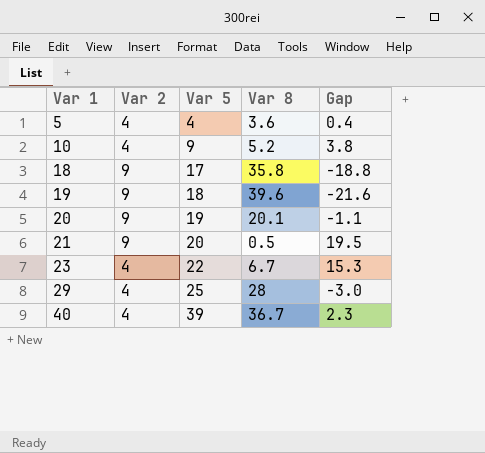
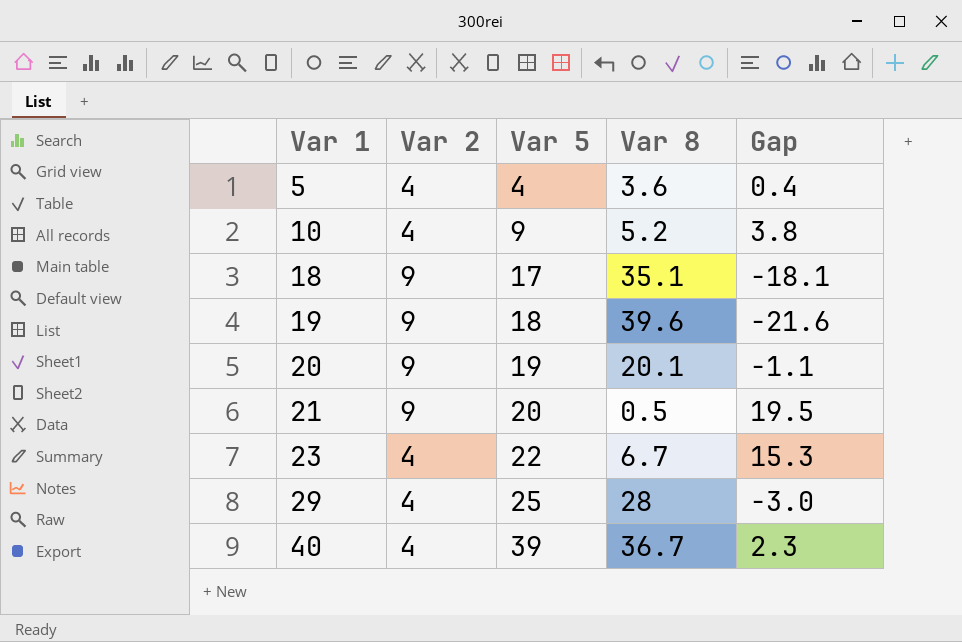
18 | Var 8: 35.8 -> 35.1
18 | Gap: -18.8 -> -18.1

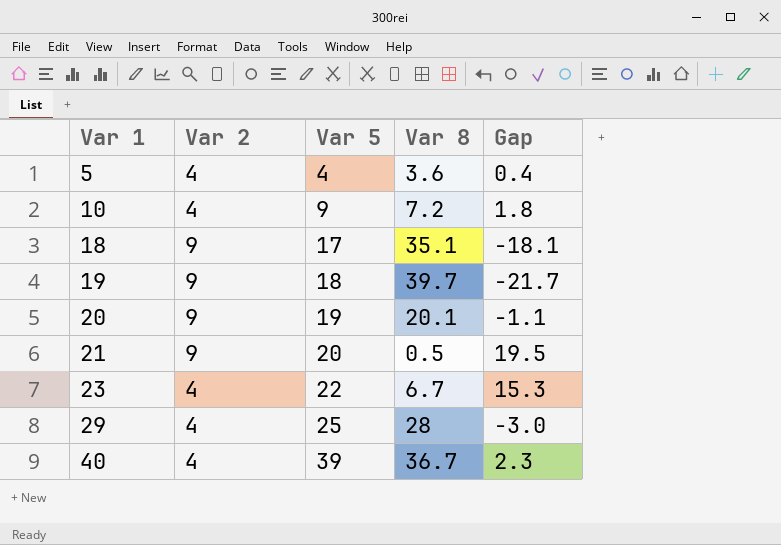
10 | Var 8: 5.2 -> 7.2
10 | Gap: 3.8 -> 1.8
19 | Var 8: 39.6 -> 39.7
19 | Gap: -21.6 -> -21.7

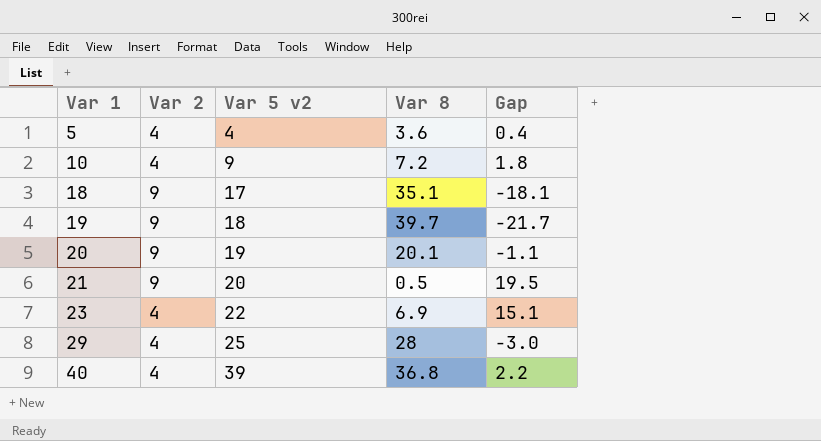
column name: Var 5 -> Var 5 v2
23 | Var 8: 6.7 -> 6.9
23 | Gap: 15.3 -> 15.1
40 | Var 8: 36.7 -> 36.8
40 | Gap: 2.3 -> 2.2

